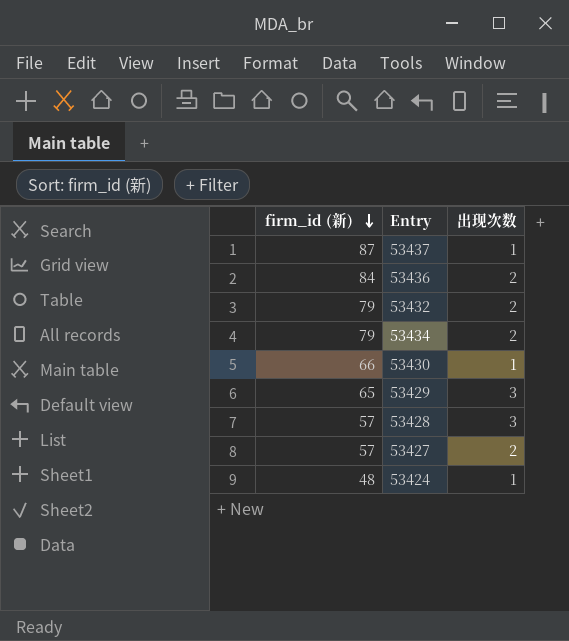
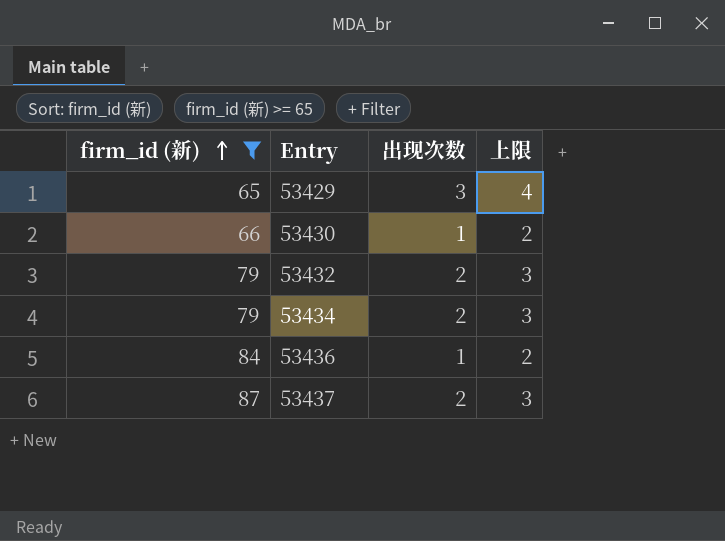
filter: none -> firm_id (新) >= 65
row order: firm_id (新) descending -> firm_id (新) ascending
column 上限 | formula: none -> [出现次数] + 1
53436 | 出现次数: 2 -> 1
53437 | 出现次数: 1 -> 2

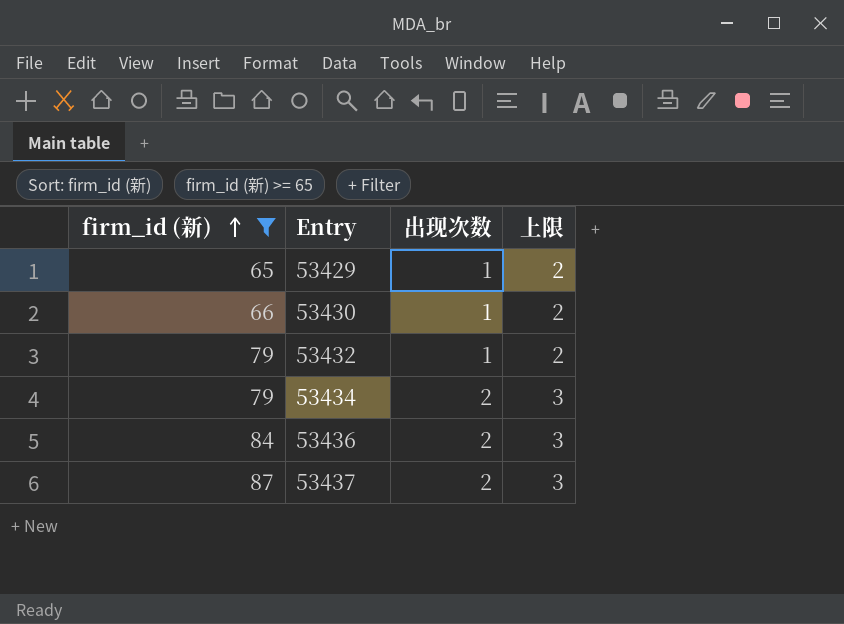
53429 | 出现次数: 3 -> 1
53429 | 上限: 4 -> 2
53432 | 出现次数: 2 -> 1
53432 | 上限: 3 -> 2
53436 | 出现次数: 1 -> 2
53436 | 上限: 2 -> 3

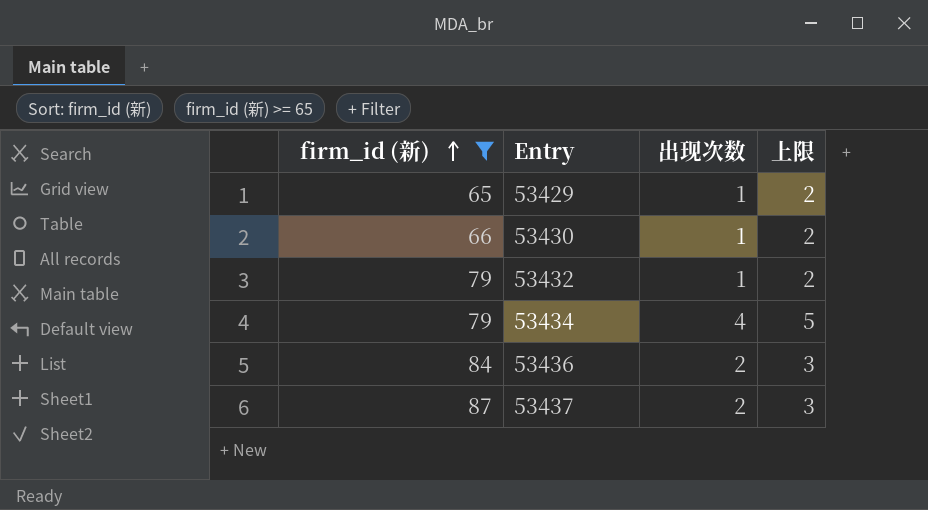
53434 | 出现次数: 2 -> 4
53434 | 上限: 3 -> 5

